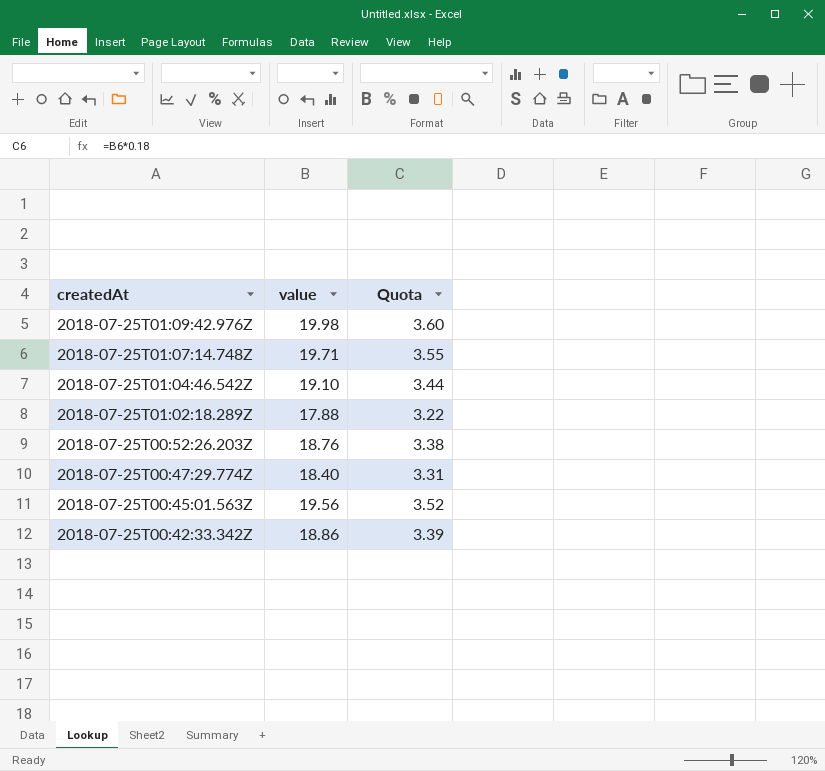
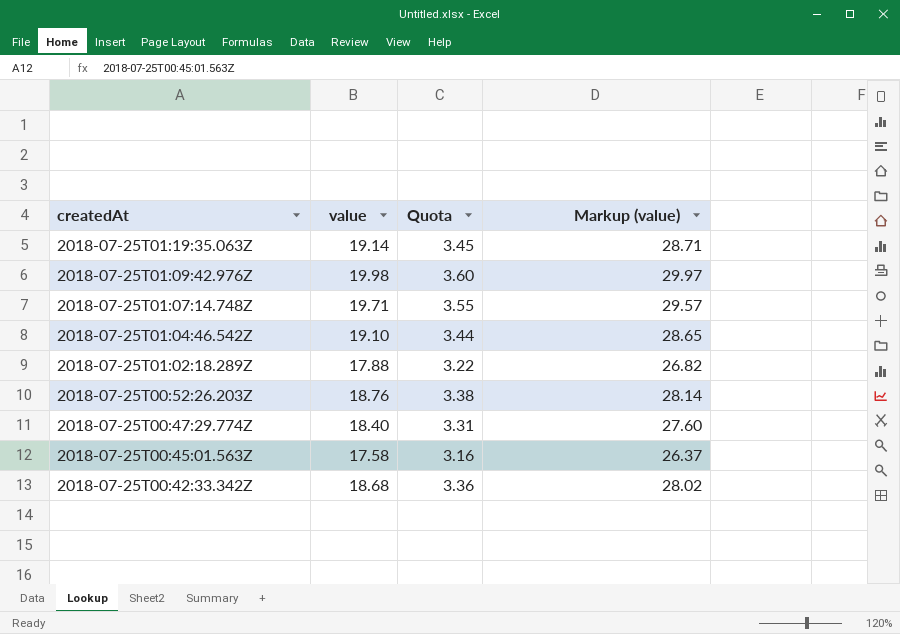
column Markup (value) | formula: none -> [value] * 1.5
row 2018-07-25T01:19:35.063Z: none -> 19.14 | 3.45 | 28.71
2018-07-25T00:45:01.563Z | value: 19.56 -> 17.58
2018-07-25T00:45:01.563Z | Quota: 3.52 -> 3.16
2018-07-25T00:42:33.342Z | value: 18.86 -> 18.68
2018-07-25T00:42:33.342Z | Quota: 3.39 -> 3.36

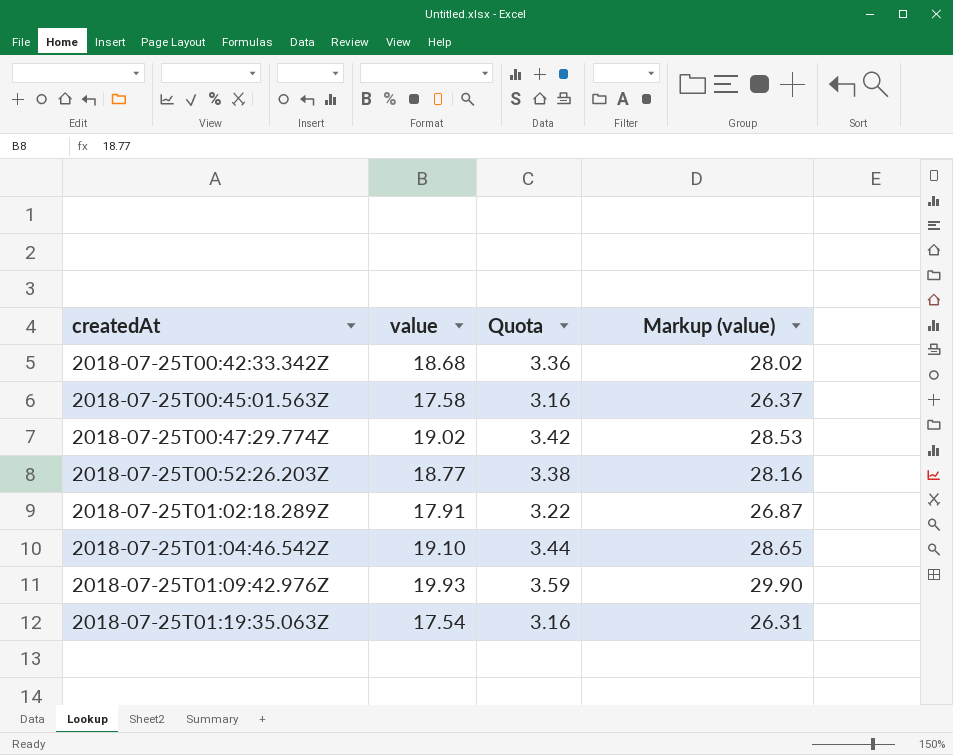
row order: createdAt descending -> createdAt ascending
row 2018-07-25T01:07:14.748Z: 19.71 | 3.55 | 29.57 -> none
2018-07-25T00:47:29.774Z | value: 18.40 -> 19.02
2018-07-25T00:47:29.774Z | Quota: 3.31 -> 3.42
2018-07-25T00:47:29.774Z | Markup (value): 27.60 -> 28.53
2018-07-25T00:52:26.203Z | value: 18.76 -> 18.77
2018-07-25T00:52:26.203Z | Markup (value): 28.14 -> 28.16
2018-07-25T01:02:18.289Z | value: 17.88 -> 17.91
2018-07-25T01:02:18.289Z | Markup (value): 26.82 -> 26.87
2018-07-25T01:09:42.976Z | value: 19.98 -> 19.93
2018-07-25T01:09:42.976Z | Quota: 3.60 -> 3.59
2018-07-25T01:09:42.976Z | Markup (value): 29.97 -> 29.90
2018-07-25T01:19:35.063Z | value: 19.14 -> 17.54
2018-07-25T01:19:35.063Z | Quota: 3.45 -> 3.16
2018-07-25T01:19:35.063Z | Markup (value): 28.71 -> 26.31

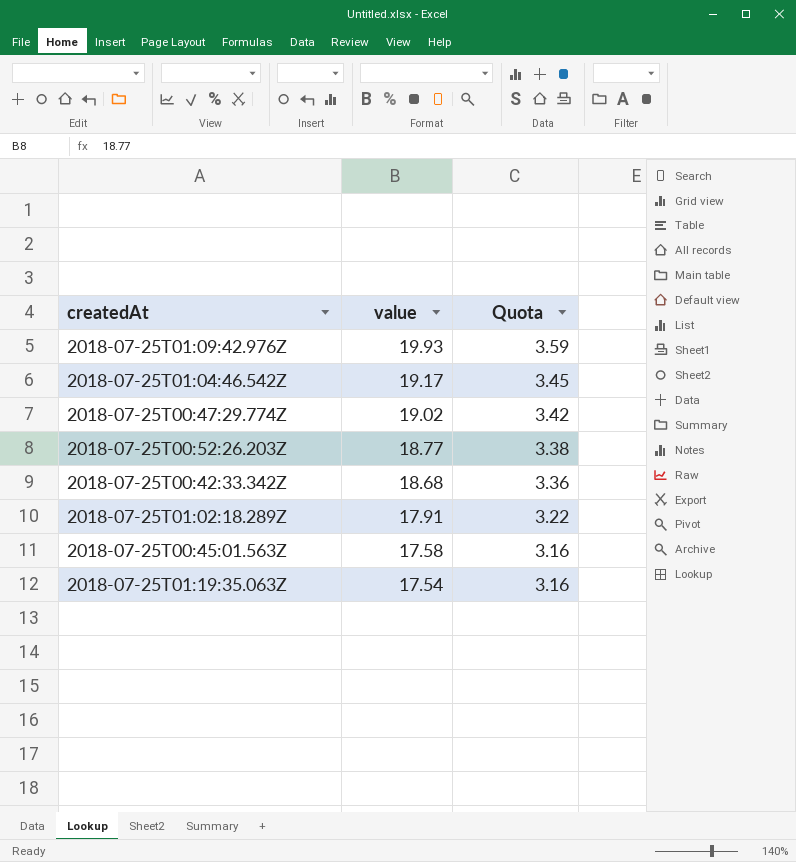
row order: createdAt ascending -> value descending
column Markup (value) | formula: [value] * 1.5 -> none
2018-07-25T01:04:46.542Z | value: 19.10 -> 19.17
2018-07-25T01:04:46.542Z | Quota: 3.44 -> 3.45

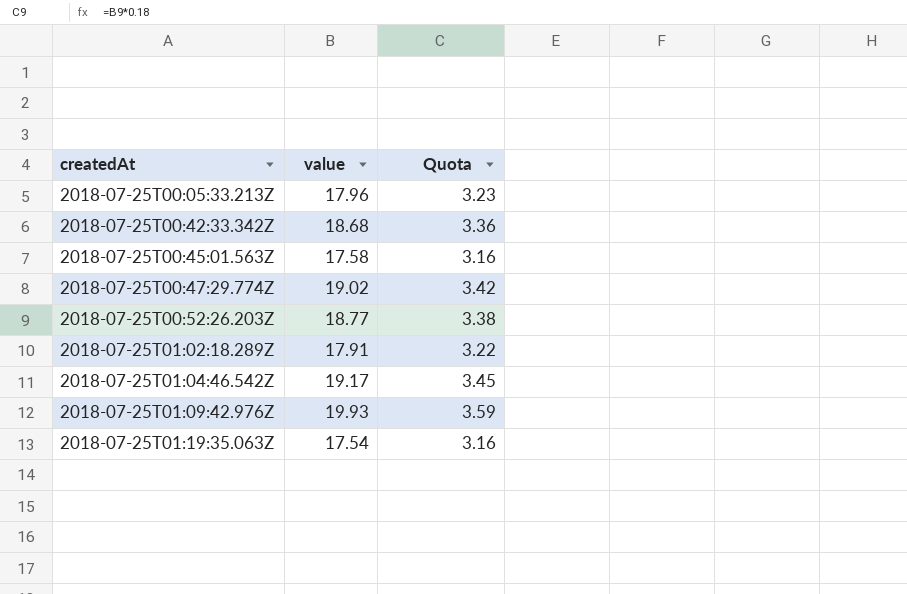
row order: value descending -> createdAt ascending
row 2018-07-25T00:05:33.213Z: none -> 17.96 | 3.23

